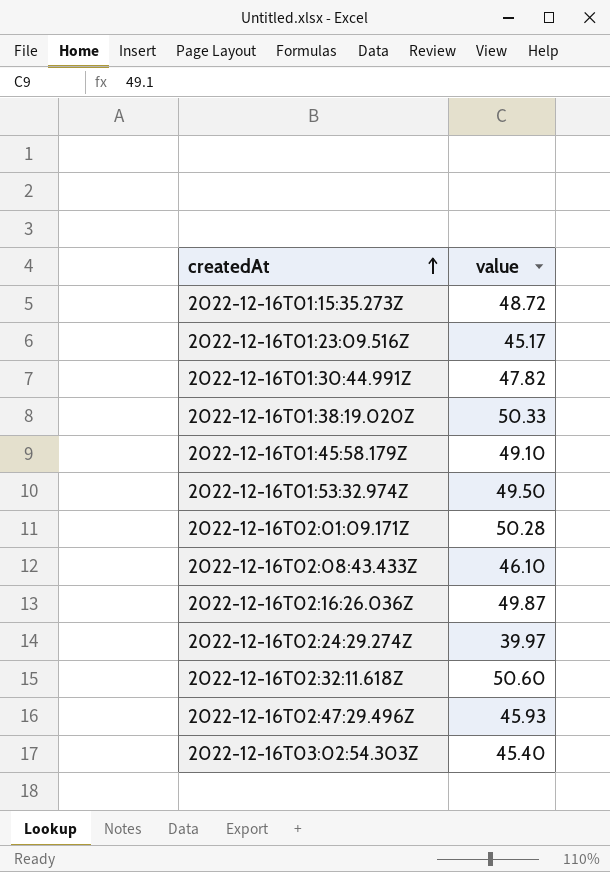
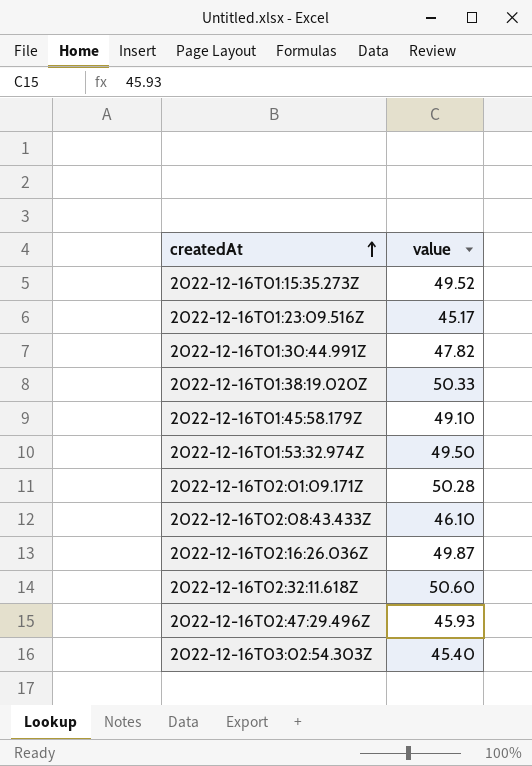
row 2022-12-16T02:24:29.274Z: 39.97 -> none
2022-12-16T01:15:35.273Z | value: 48.72 -> 49.52

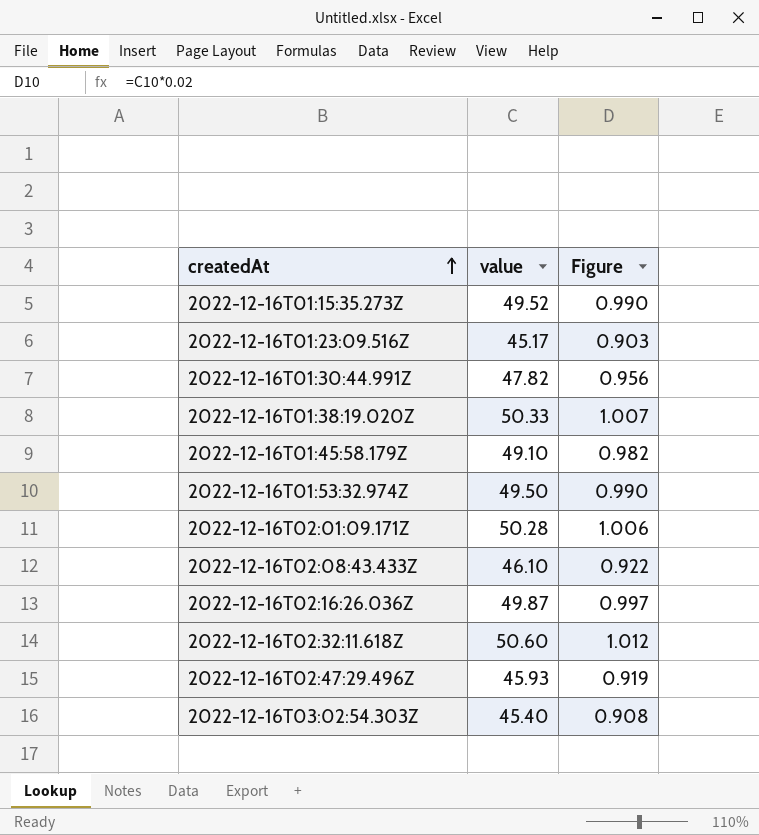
column Figure | formula: none -> [value] * 0.02

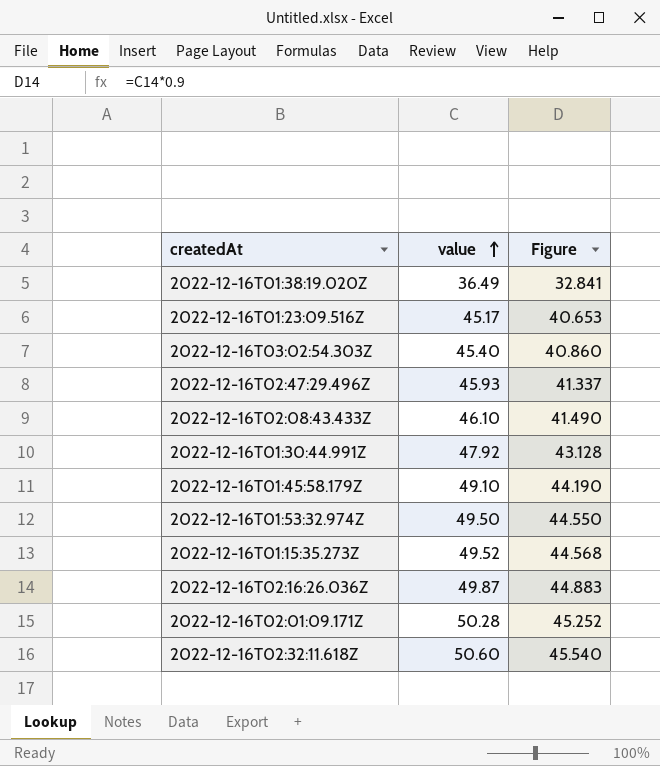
row order: createdAt ascending -> value ascending
column Figure | formula: [value] * 0.02 -> [value] * 0.9
2022-12-16T01:38:19.020Z | value: 50.33 -> 36.49
2022-12-16T01:30:44.991Z | value: 47.82 -> 47.92

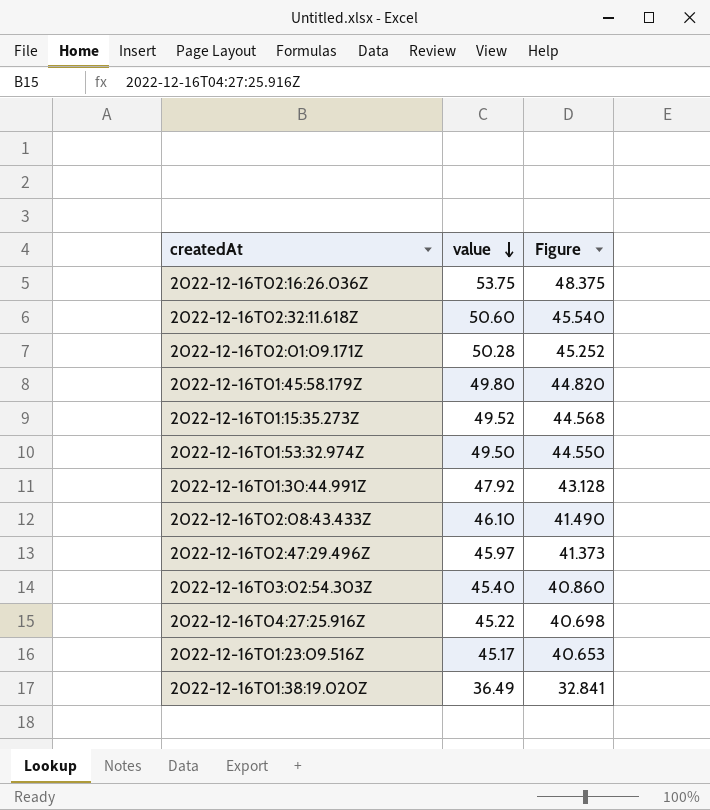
row order: value ascending -> value descending
2022-12-16T02:16:26.036Z | value: 49.87 -> 53.75
2022-12-16T02:16:26.036Z | Figure: 44.883 -> 48.375
2022-12-16T01:45:58.179Z | value: 49.10 -> 49.80
2022-12-16T01:45:58.179Z | Figure: 44.190 -> 44.820
2022-12-16T02:47:29.496Z | value: 45.93 -> 45.97
2022-12-16T02:47:29.496Z | Figure: 41.337 -> 41.373
row 2022-12-16T04:27:25.916Z: none -> 45.22 | 40.698

